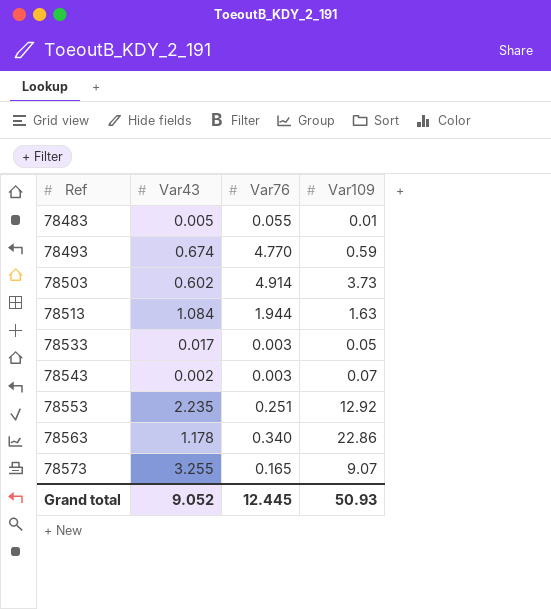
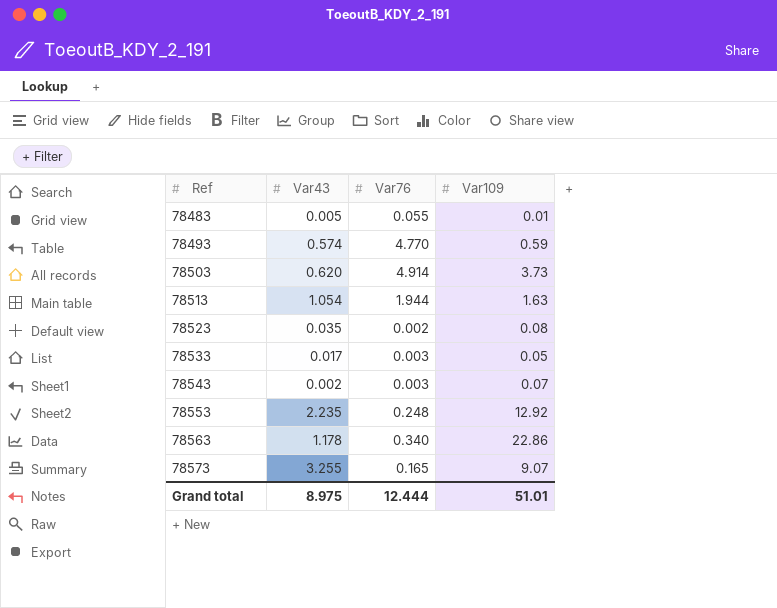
78493 | Var43: 0.674 -> 0.574
78503 | Var43: 0.602 -> 0.620
78513 | Var43: 1.084 -> 1.054
row 78523: none -> 0.035 | 0.002 | 0.08
78553 | Var76: 0.251 -> 0.248
Grand total | Var43: 9.052 -> 8.975
Grand total | Var76: 12.445 -> 12.444
Grand total | Var109: 50.93 -> 51.01

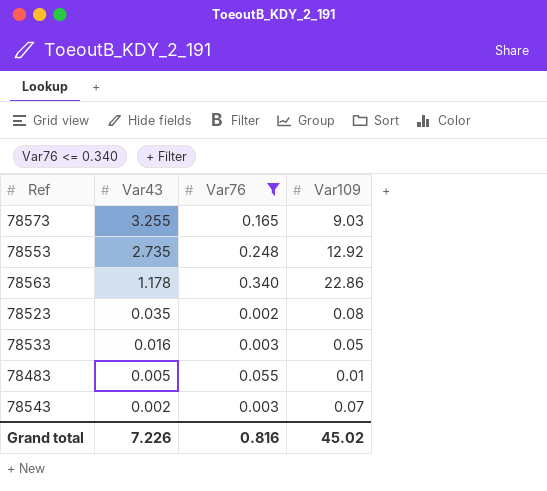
filter: none -> Var76 <= 0.340
row order: Ref ascending -> Var43 descending
78573 | Var109: 9.07 -> 9.03
78553 | Var43: 2.235 -> 2.735
78533 | Var43: 0.017 -> 0.016
Grand total | Var43: 8.975 -> 7.226
Grand total | Var76: 12.444 -> 0.816
Grand total | Var109: 51.01 -> 45.02

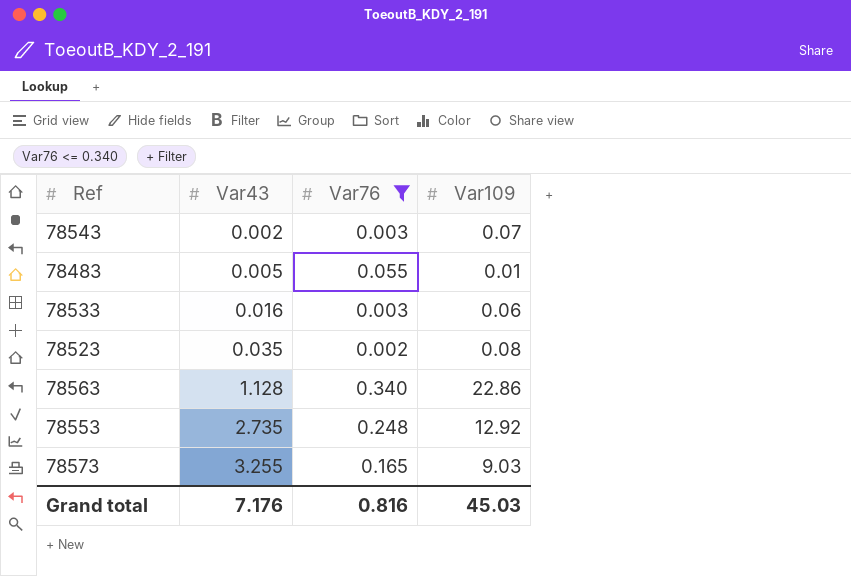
row order: Var43 descending -> Var43 ascending
78533 | Var109: 0.05 -> 0.06
78563 | Var43: 1.178 -> 1.128
Grand total | Var43: 7.226 -> 7.176
Grand total | Var109: 45.02 -> 45.03

